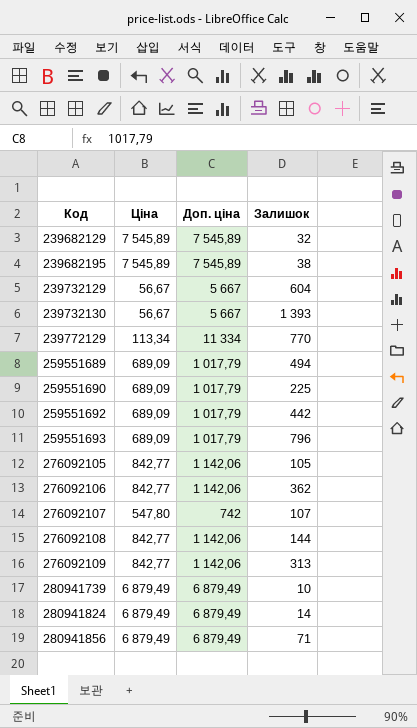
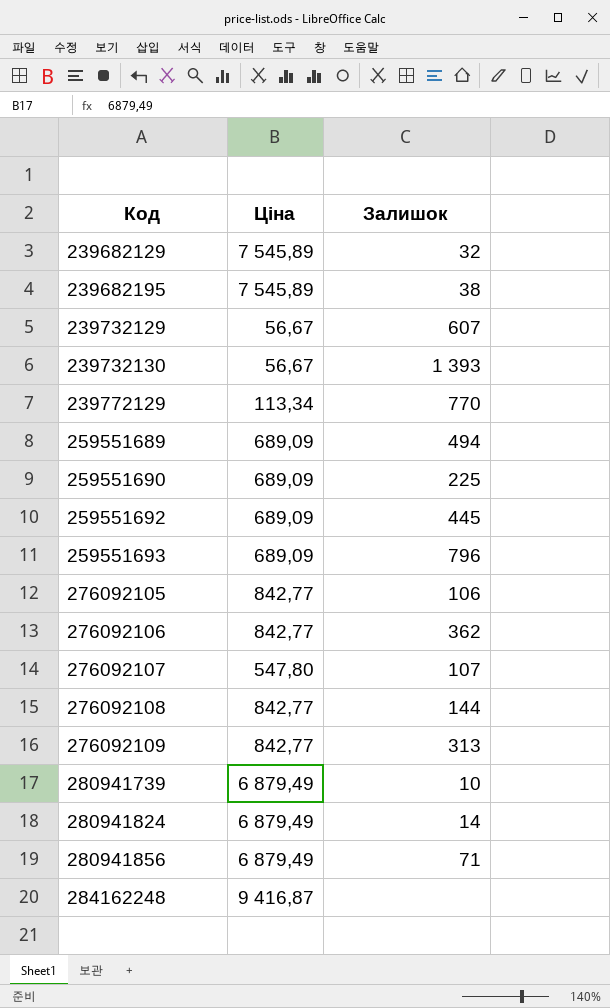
column Доп. ціна | position: 3 -> none
239732129 | Залишок: 604 -> 607
259551692 | Залишок: 442 -> 445
276092105 | Залишок: 105 -> 106
row 284162248: none -> 9 416,87 | none

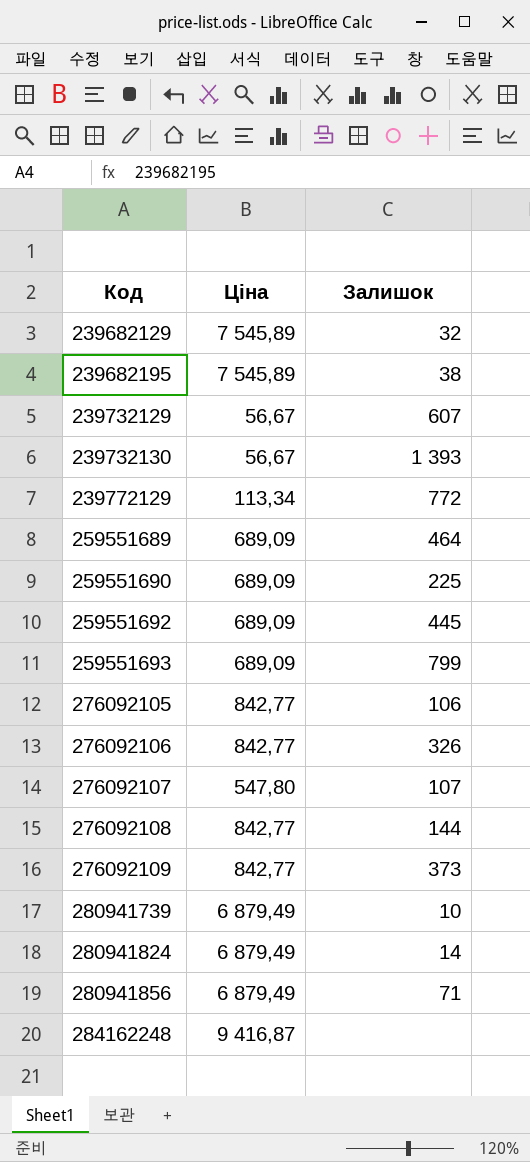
239772129 | Залишок: 770 -> 772
259551689 | Залишок: 494 -> 464
259551693 | Залишок: 796 -> 799
276092106 | Залишок: 362 -> 326
276092109 | Залишок: 313 -> 373

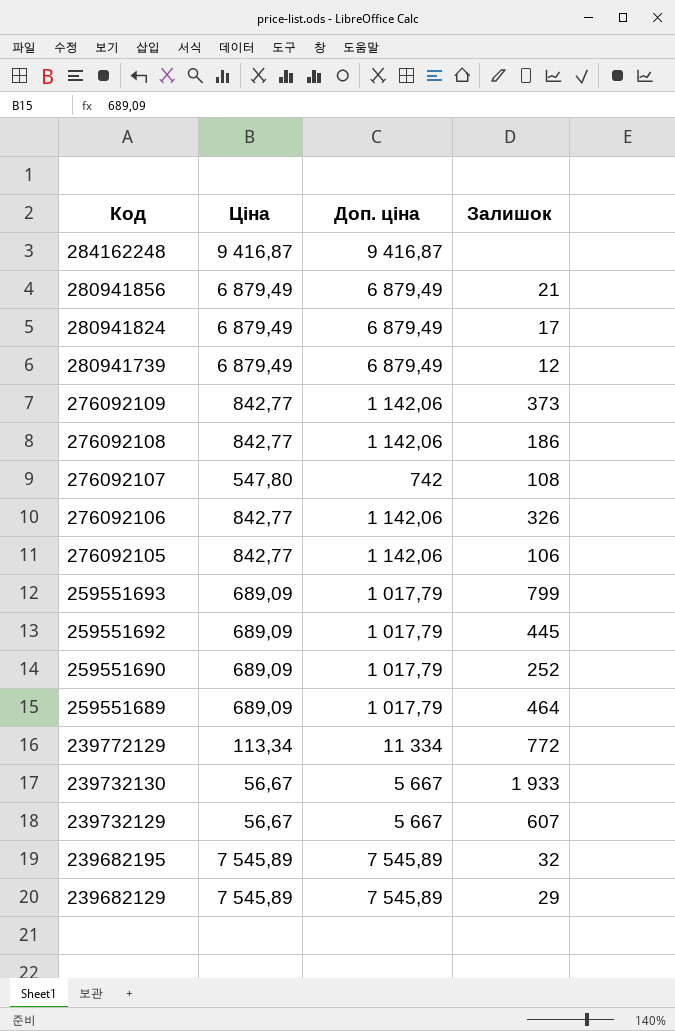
row order: Код ascending -> Код descending
column Доп. ціна | position: none -> 3
280941856 | Залишок: 71 -> 21
280941824 | Залишок: 14 -> 17
280941739 | Залишок: 10 -> 12
276092108 | Залишок: 144 -> 186
276092107 | Залишок: 107 -> 108
259551690 | Залишок: 225 -> 252
239732130 | Залишок: 1 393 -> 1 933
239682195 | Залишок: 38 -> 32
239682129 | Залишок: 32 -> 29

